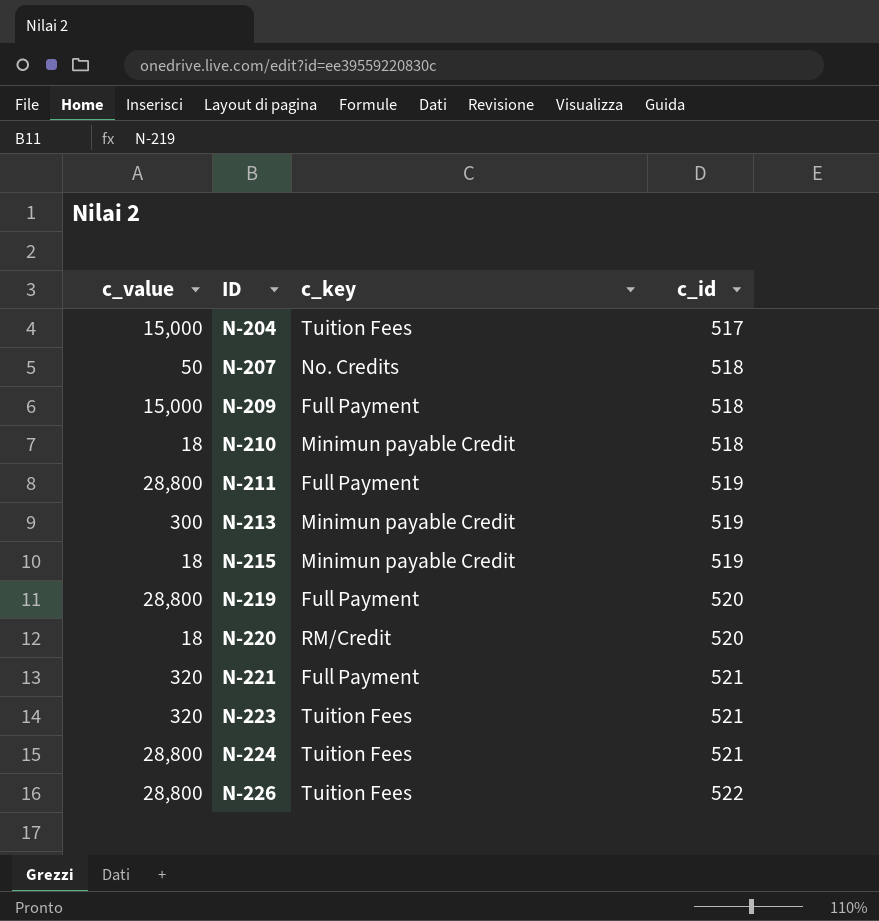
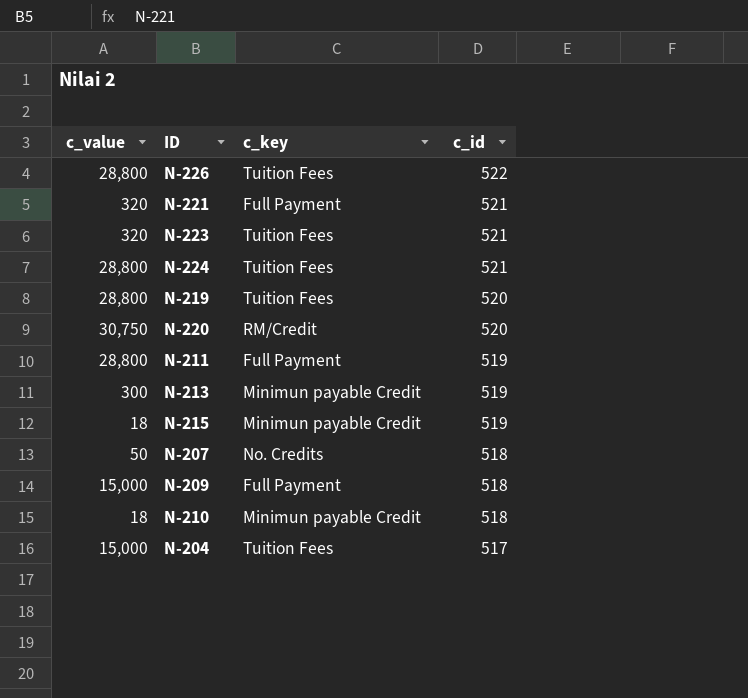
row order: ID ascending -> c_id descending
N-219 | c_key: Full Payment -> Tuition Fees
N-220 | c_value: 18 -> 30,750

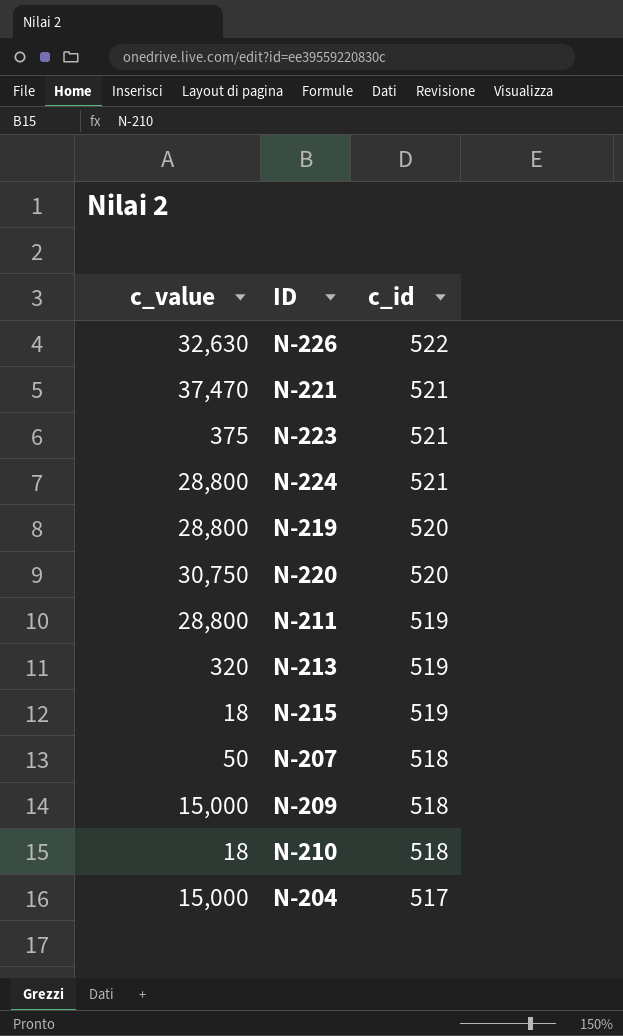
column c_key | position: 3 -> none
N-226 | c_value: 28,800 -> 32,630
N-221 | c_value: 320 -> 37,470
N-223 | c_value: 320 -> 375
N-213 | c_value: 300 -> 320

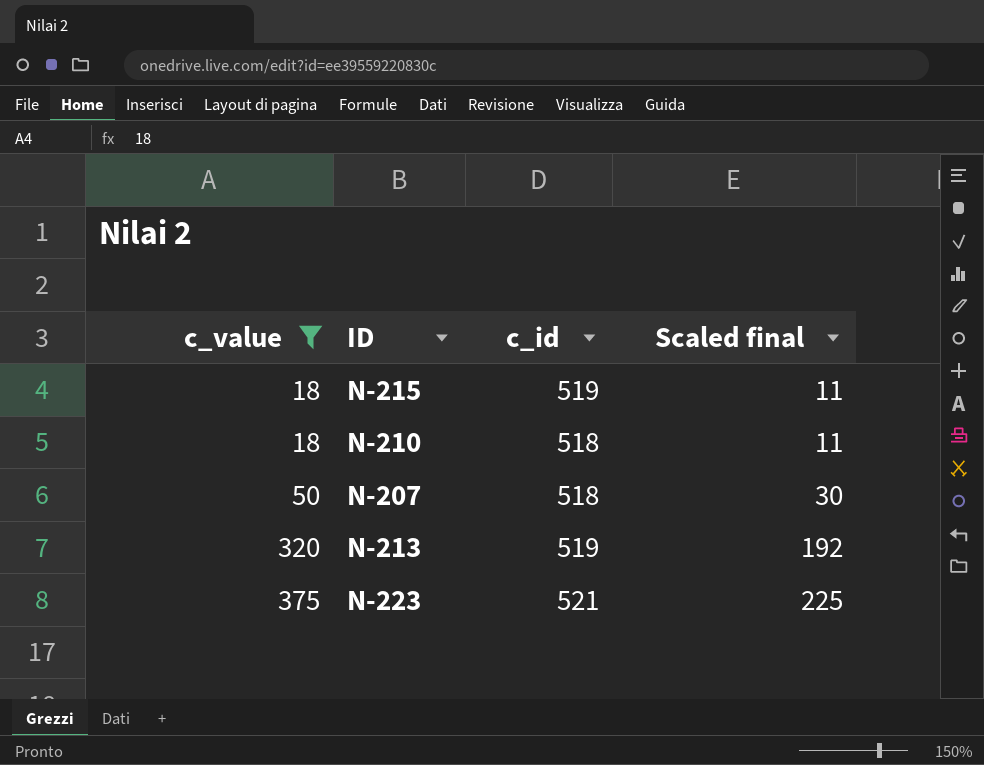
filter: none -> c_value <= 375
row order: c_id descending -> c_value ascending
column Scaled final | formula: none -> [c_value] * 0.6

